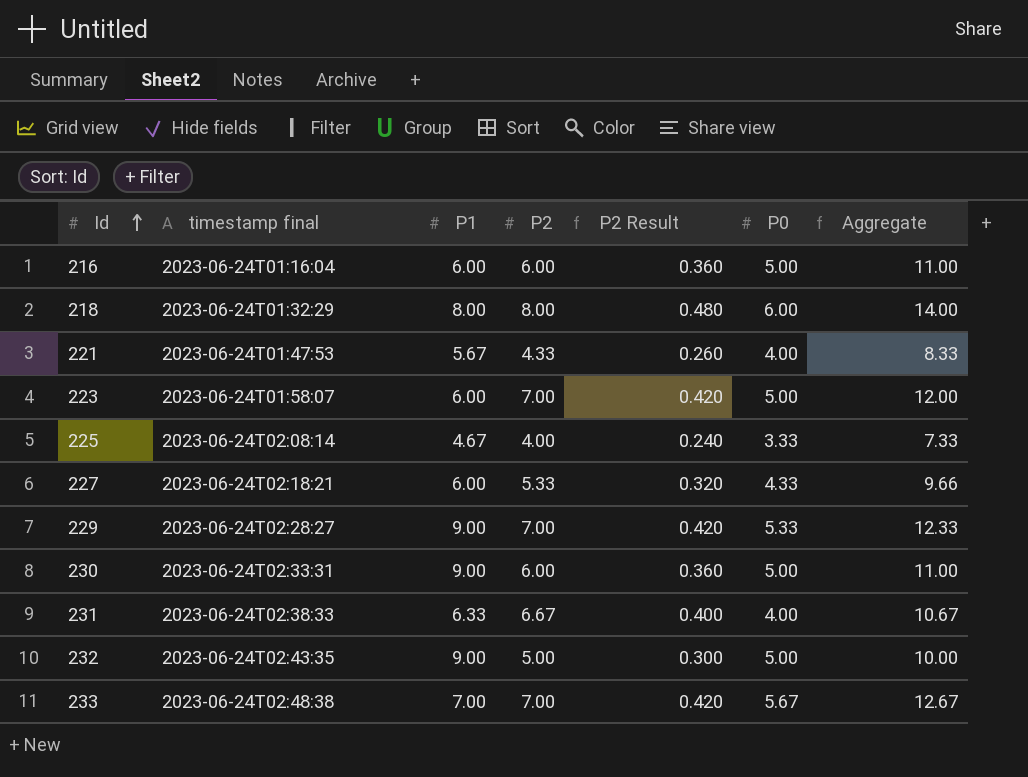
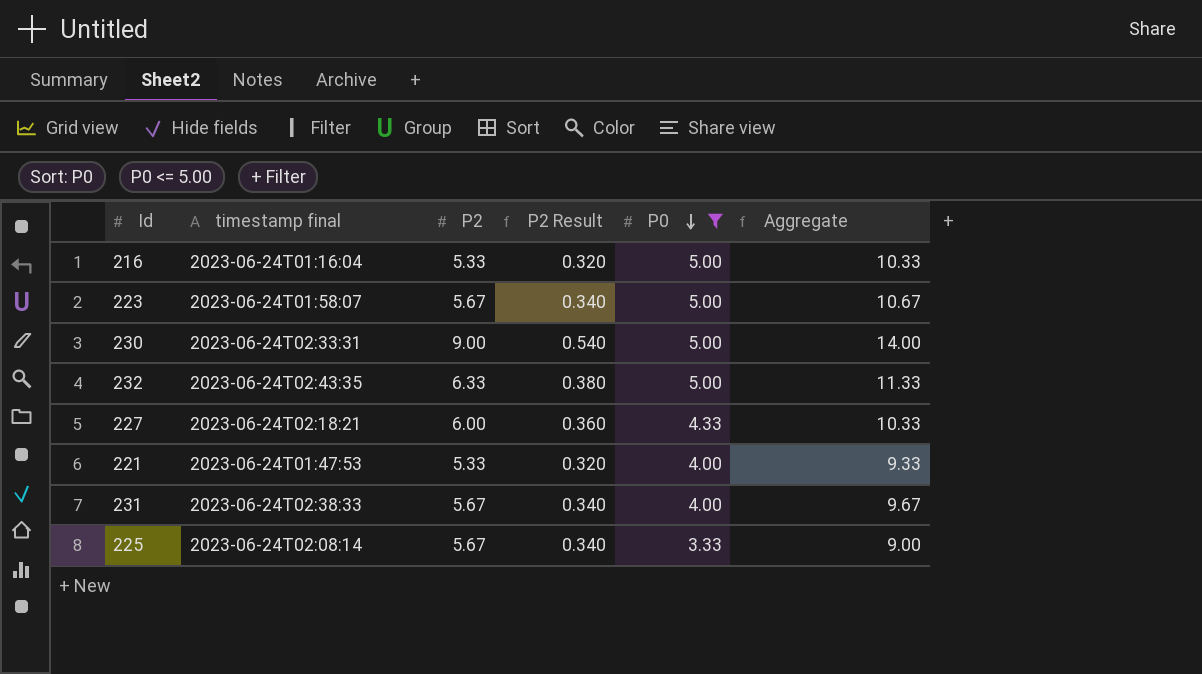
filter: none -> P0 <= 5.00
row order: Id ascending -> P0 descending
column P1 | position: 3 -> none
216 | P2: 6.00 -> 5.33
216 | P2 Result: 0.360 -> 0.320
216 | Aggregate: 11.00 -> 10.33
223 | P2: 7.00 -> 5.67
223 | P2 Result: 0.420 -> 0.340
223 | Aggregate: 12.00 -> 10.67
230 | P2: 6.00 -> 9.00
230 | P2 Result: 0.360 -> 0.540
230 | Aggregate: 11.00 -> 14.00
232 | P2: 5.00 -> 6.33
232 | P2 Result: 0.300 -> 0.380
232 | Aggregate: 10.00 -> 11.33
227 | P2: 5.33 -> 6.00
227 | P2 Result: 0.320 -> 0.360
227 | Aggregate: 9.66 -> 10.33
221 | P2: 4.33 -> 5.33
221 | P2 Result: 0.260 -> 0.320
221 | Aggregate: 8.33 -> 9.33
231 | P2: 6.67 -> 5.67
231 | P2 Result: 0.400 -> 0.340
231 | Aggregate: 10.67 -> 9.67
225 | P2: 4.00 -> 5.67
225 | P2 Result: 0.240 -> 0.340
225 | Aggregate: 7.33 -> 9.00

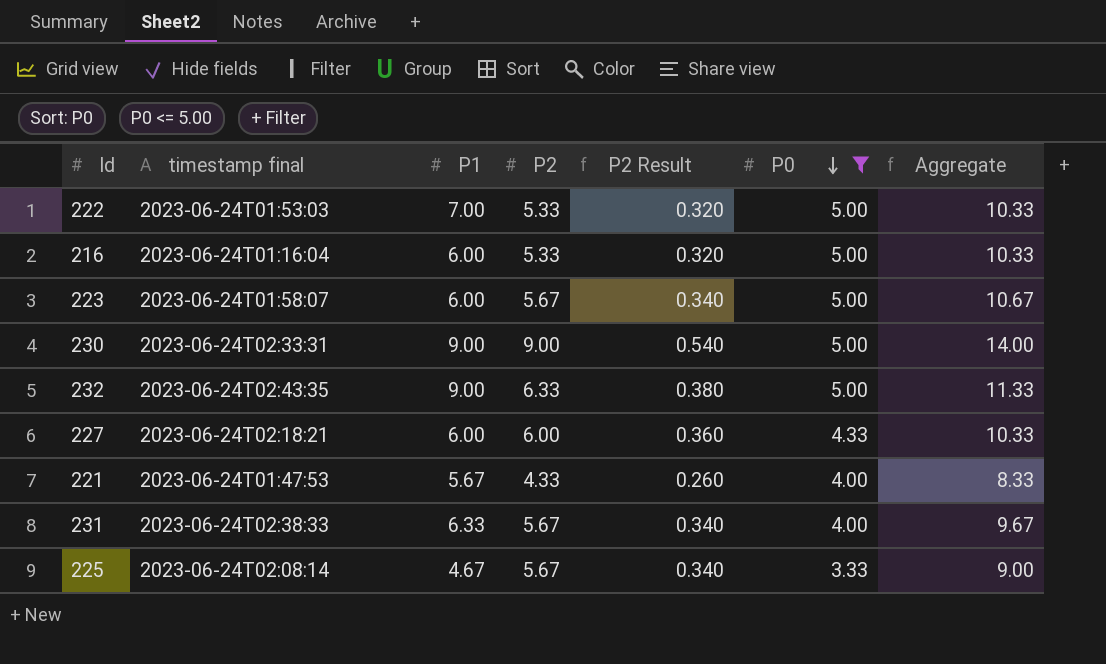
column P1 | position: none -> 3
row 222: none -> 2023-06-24T01:53:03 | 7.00 | 5.33 | 0.320 | 5.00 | 10.33
221 | P2: 5.33 -> 4.33
221 | P2 Result: 0.320 -> 0.260
221 | Aggregate: 9.33 -> 8.33

